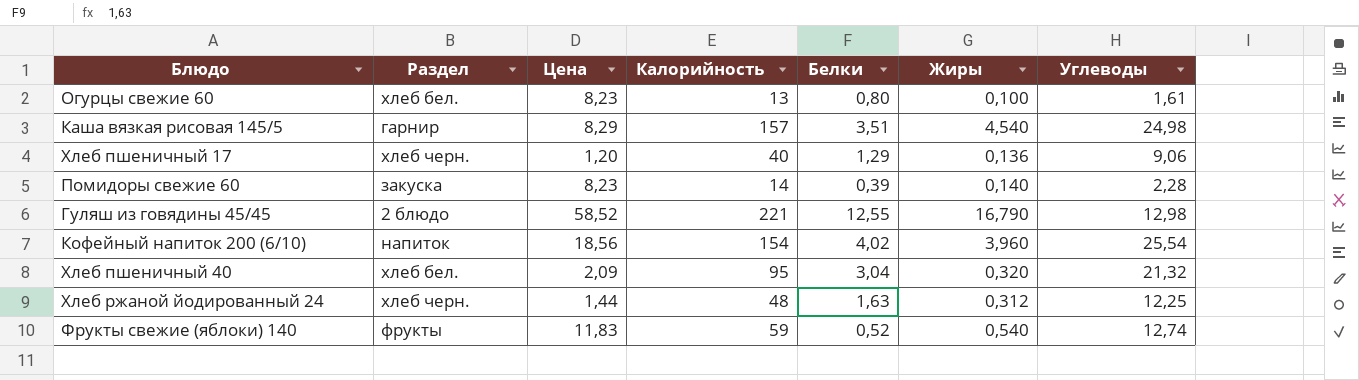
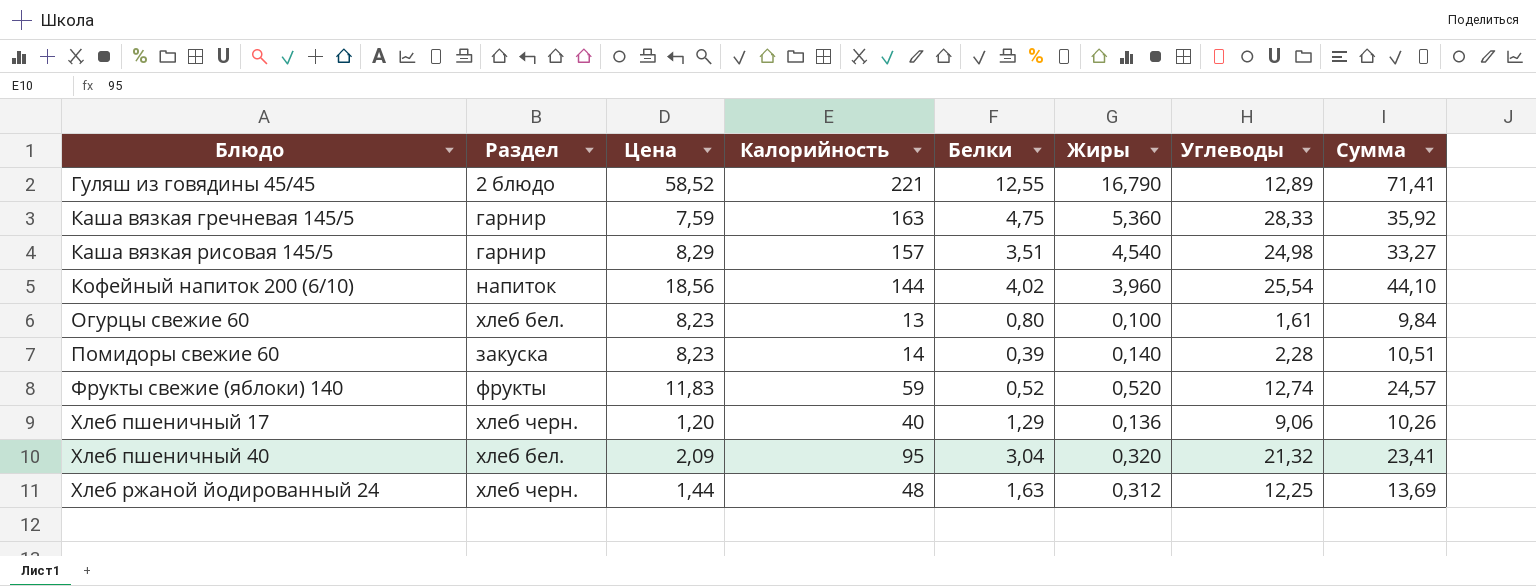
row order: none -> Блюдо ascending
column Сумма | formula: none -> [Цена] + [Углеводы]
Гуляш из говядины 45/45 | Углеводы: 12,98 -> 12,89
row Каша вязкая гречневая 145/5: none -> гарнир | 7,59 | 163 | 4,75 | 5,360 | 28,33 | 35,92
Кофейный напиток 200 (6/10) | Калорийность: 154 -> 144
Фрукты свежие (яблоки) 140 | Жиры: 0,540 -> 0,520

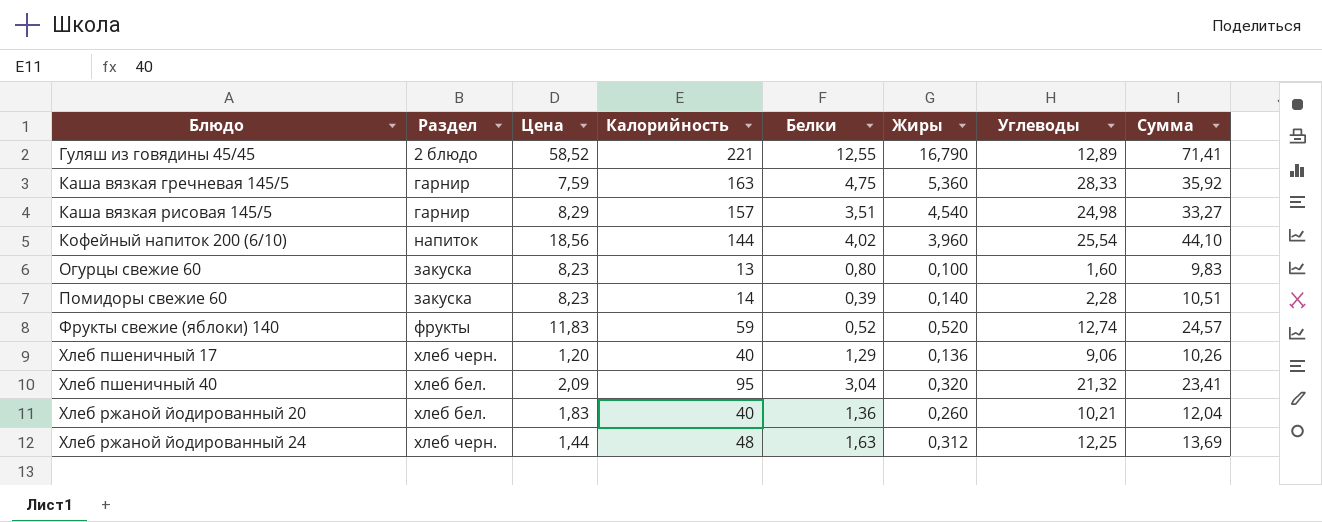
Огурцы свежие 60 | Раздел: хлеб бел. -> закуска
Огурцы свежие 60 | Углеводы: 1,61 -> 1,60
Огурцы свежие 60 | Сумма: 9,84 -> 9,83
row Хлеб ржаной йодированный 20: none -> хлеб бел. | 1,83 | 40 | 1,36 | 0,260 | 10,21 | 12,04

